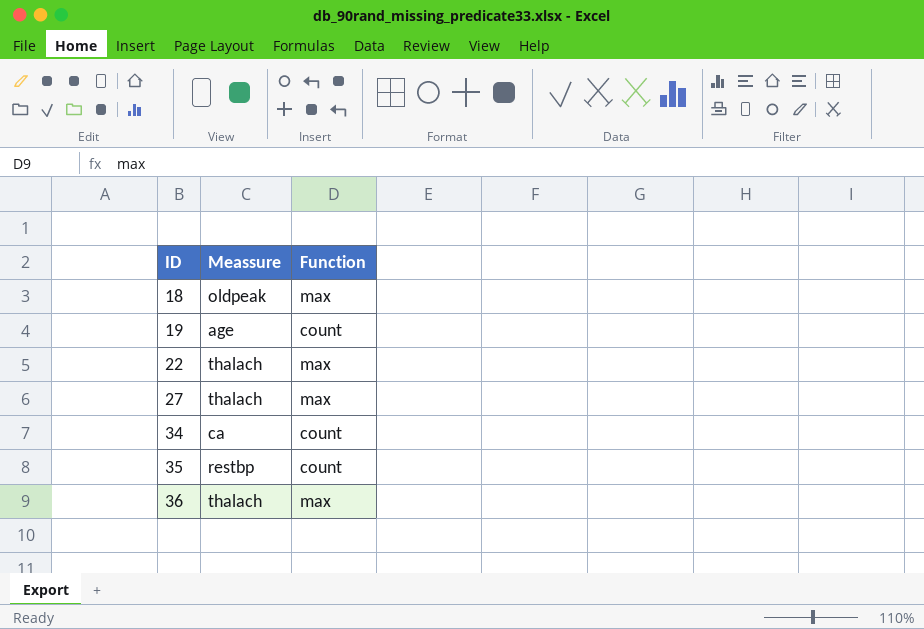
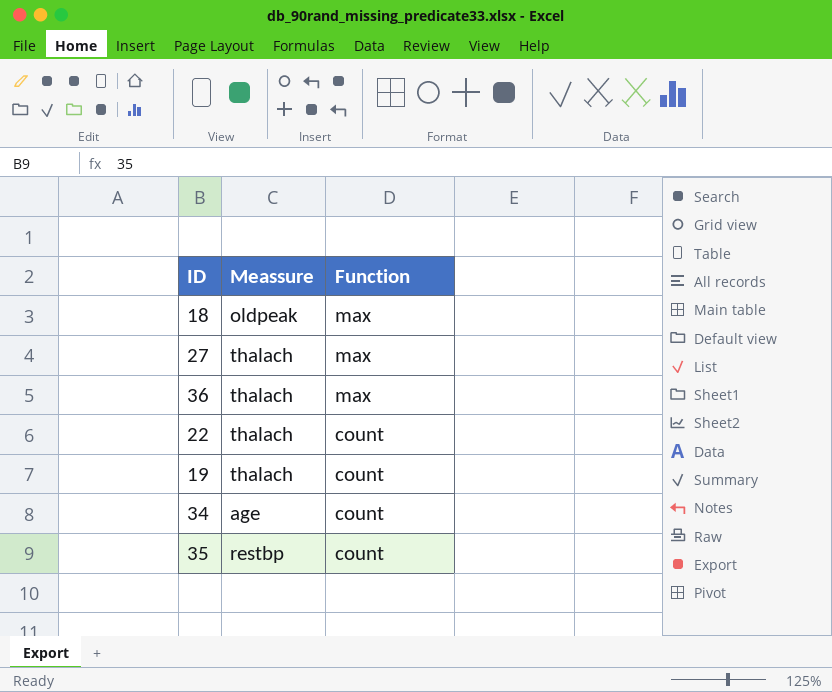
row order: ID ascending -> Function descending
22 | Function: max -> count
19 | Meassure: age -> thalach
34 | Meassure: ca -> age

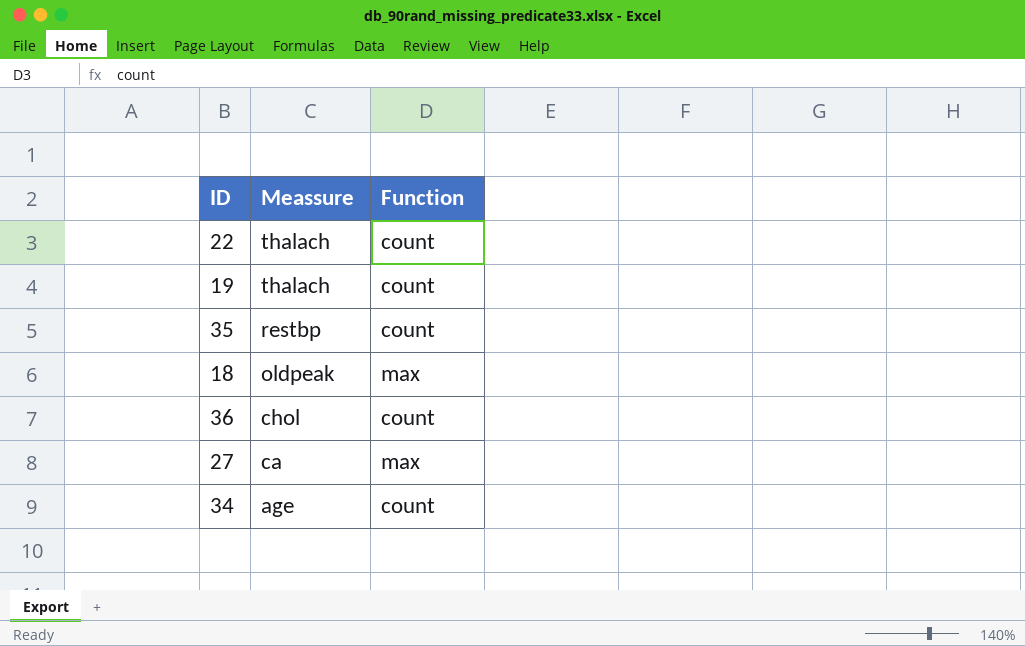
row order: Function descending -> Meassure descending
36 | Meassure: thalach -> chol
36 | Function: max -> count
27 | Meassure: thalach -> ca

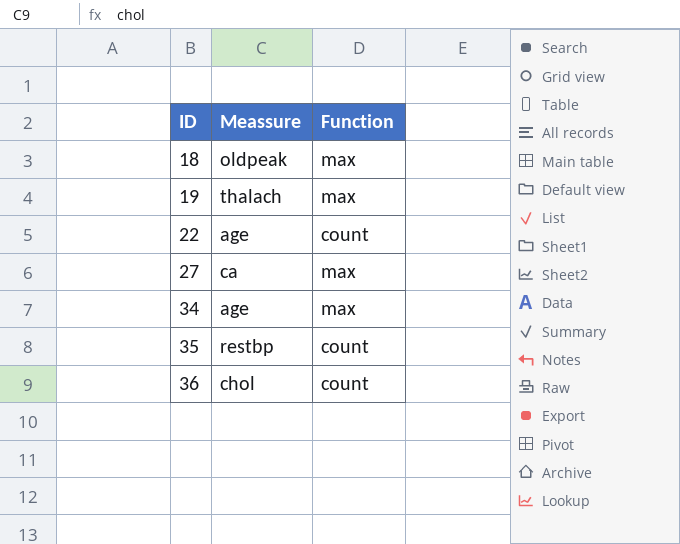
row order: Meassure descending -> ID ascending
19 | Function: count -> max
22 | Meassure: thalach -> age
34 | Function: count -> max

